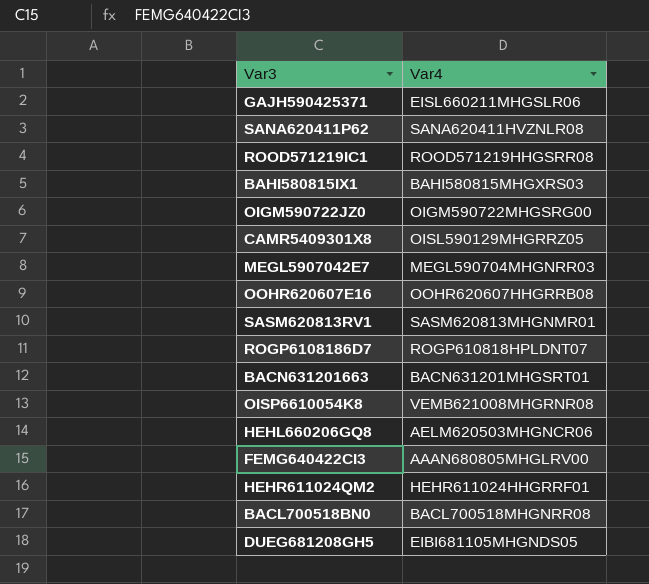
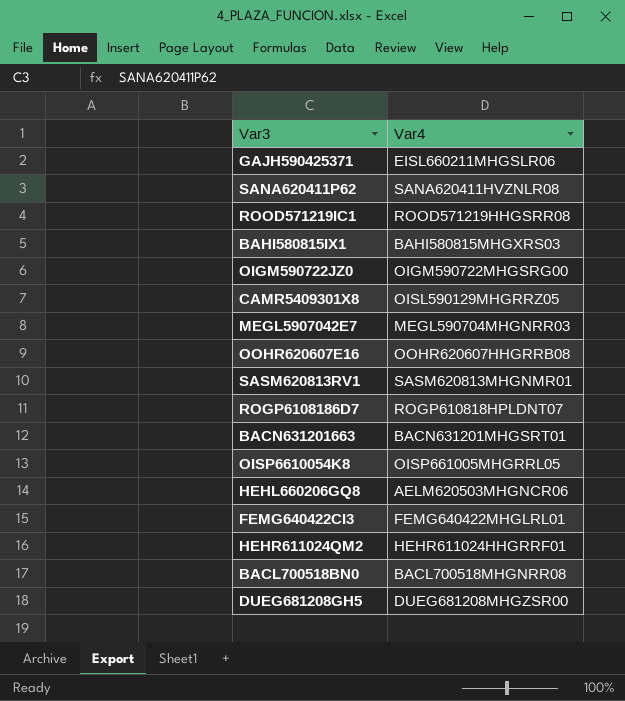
OISP6610054K8 | Var4: VEMB621008MHGRNR08 -> OISP661005MHGRRL05
FEMG640422CI3 | Var4: AAAN680805MHGLRV00 -> FEMG640422MHGLRL01
DUEG681208GH5 | Var4: EIBI681105MHGNDS05 -> DUEG681208MHGZSR00

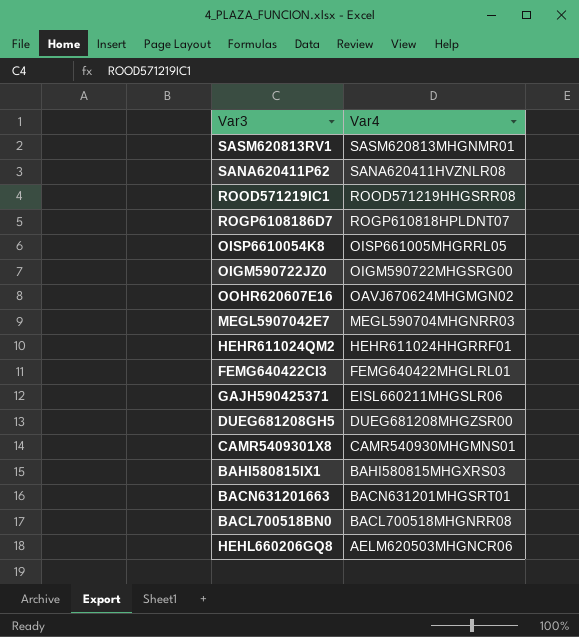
row order: none -> Var4 descending
OOHR620607E16 | Var4: OOHR620607HHGRRB08 -> OAVJ670624MHGMGN02
CAMR5409301X8 | Var4: OISL590129MHGRRZ05 -> CAMR540930MHGMNS01

